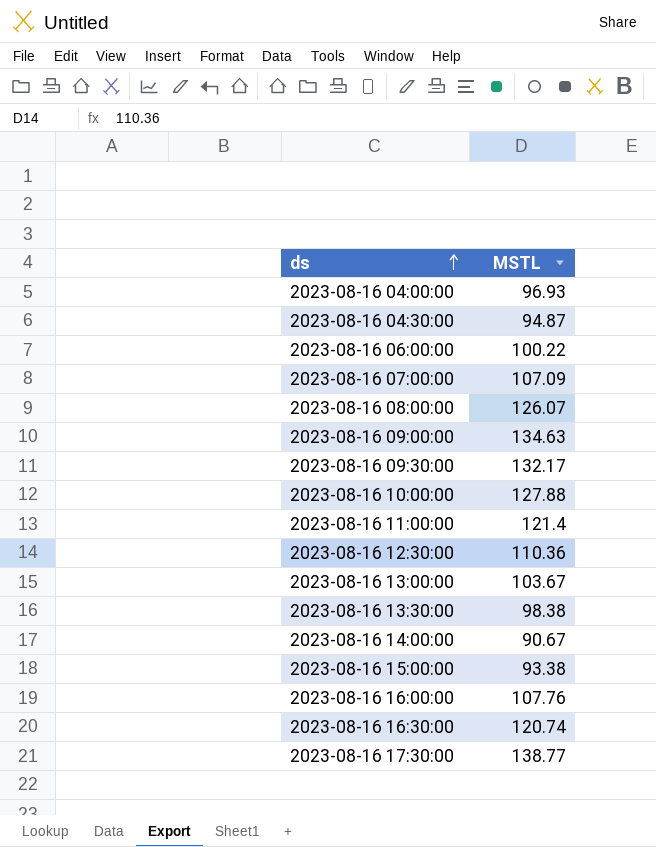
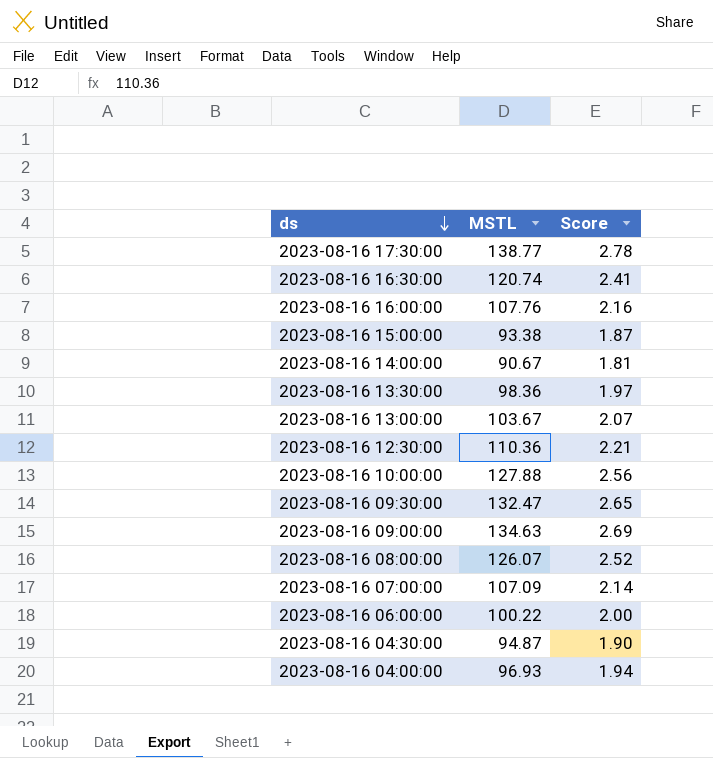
row order: ds ascending -> ds descending
column Score | formula: none -> [MSTL] * 0.02
row 2023-08-16 11:00:00: 121.4 -> none
2023-08-16 13:30:00 | MSTL: 98.38 -> 98.36
2023-08-16 09:30:00 | MSTL: 132.17 -> 132.47

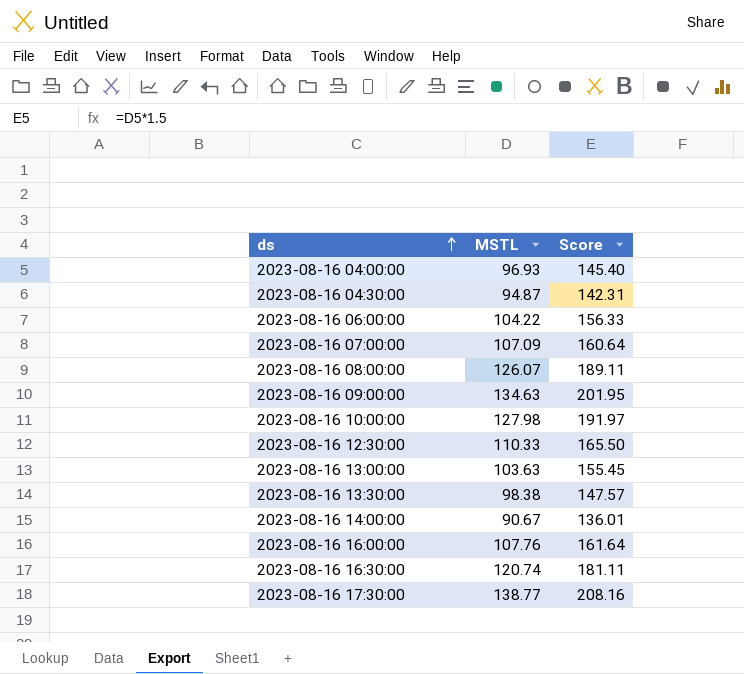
row order: ds descending -> ds ascending
column Score | formula: [MSTL] * 0.02 -> [MSTL] * 1.5
row 2023-08-16 15:00:00: 93.38 | 1.87 -> none
row 2023-08-16 09:30:00: 132.47 | 2.65 -> none
2023-08-16 06:00:00 | MSTL: 100.22 -> 104.22
2023-08-16 10:00:00 | MSTL: 127.88 -> 127.98
2023-08-16 12:30:00 | MSTL: 110.36 -> 110.33
2023-08-16 13:00:00 | MSTL: 103.67 -> 103.63
2023-08-16 13:30:00 | MSTL: 98.36 -> 98.38

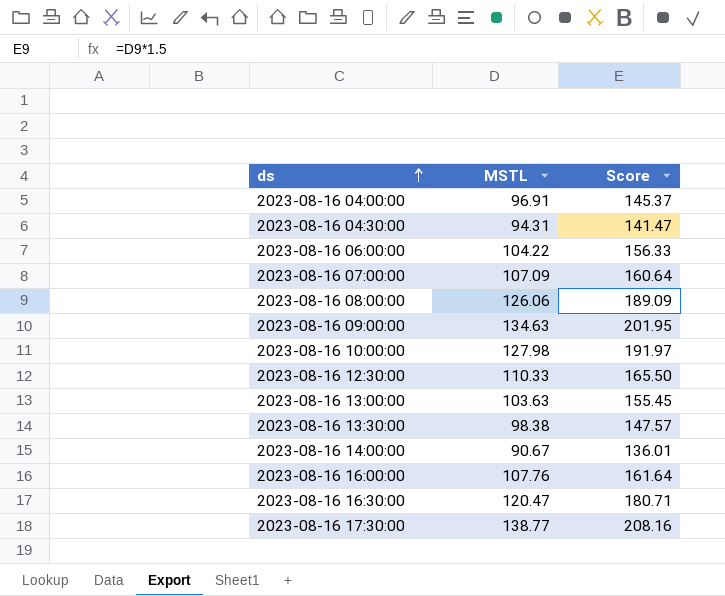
2023-08-16 04:00:00 | MSTL: 96.93 -> 96.91
2023-08-16 04:00:00 | Score: 145.40 -> 145.37
2023-08-16 04:30:00 | MSTL: 94.87 -> 94.31
2023-08-16 04:30:00 | Score: 142.31 -> 141.47
2023-08-16 08:00:00 | MSTL: 126.07 -> 126.06
2023-08-16 08:00:00 | Score: 189.11 -> 189.09
2023-08-16 16:30:00 | MSTL: 120.74 -> 120.47
2023-08-16 16:30:00 | Score: 181.11 -> 180.71

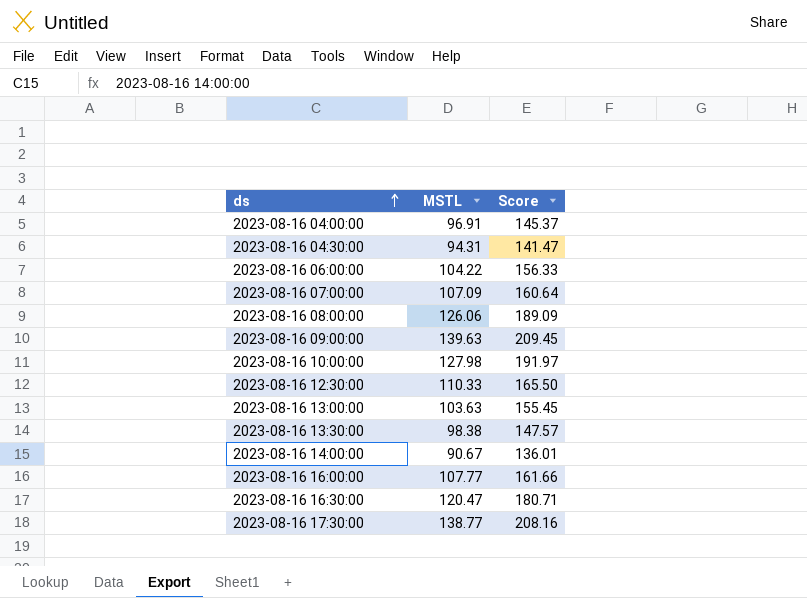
2023-08-16 09:00:00 | MSTL: 134.63 -> 139.63
2023-08-16 09:00:00 | Score: 201.95 -> 209.45
2023-08-16 16:00:00 | MSTL: 107.76 -> 107.77
2023-08-16 16:00:00 | Score: 161.64 -> 161.66

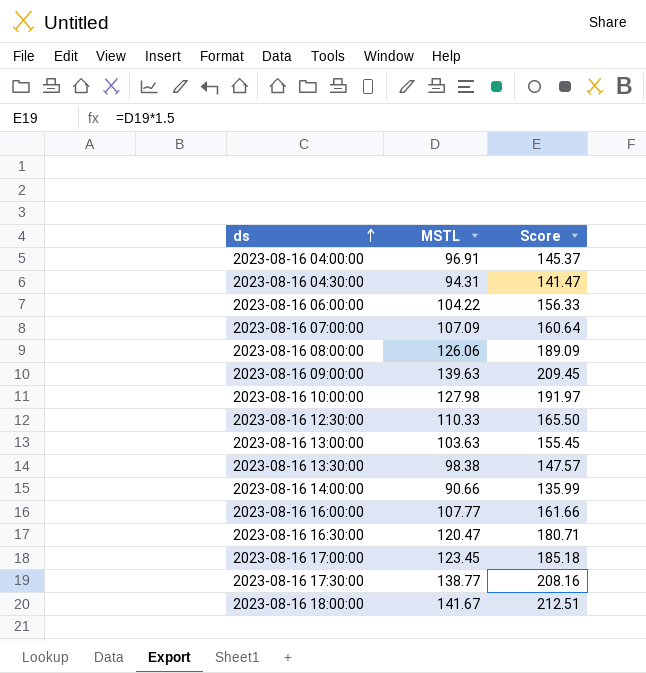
2023-08-16 14:00:00 | MSTL: 90.67 -> 90.66
2023-08-16 14:00:00 | Score: 136.01 -> 135.99
row 2023-08-16 17:00:00: none -> 123.45 | 185.18
row 2023-08-16 18:00:00: none -> 141.67 | 212.51

